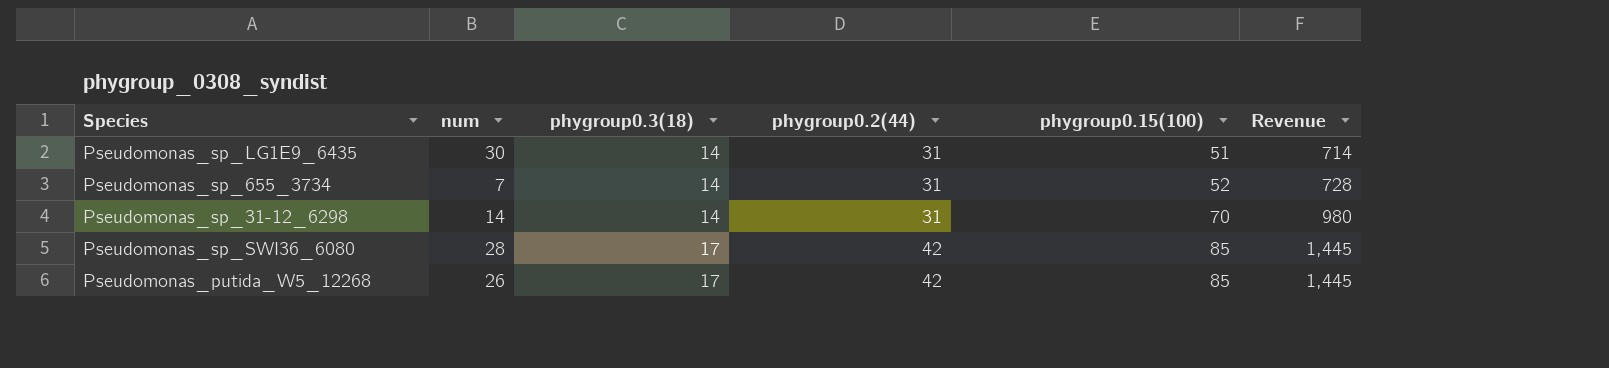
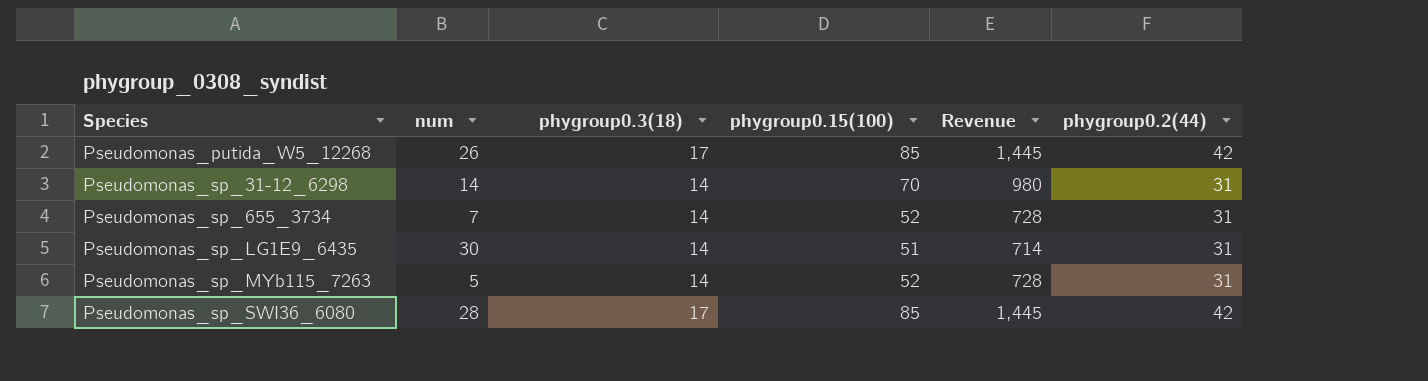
row order: phygroup0.3(18) ascending -> Species ascending
column phygroup0.2(44) | position: 4 -> 6
row Pseudomonas_sp_MYb115_7263: none -> 5 | 14 | 52 | 728 | 31

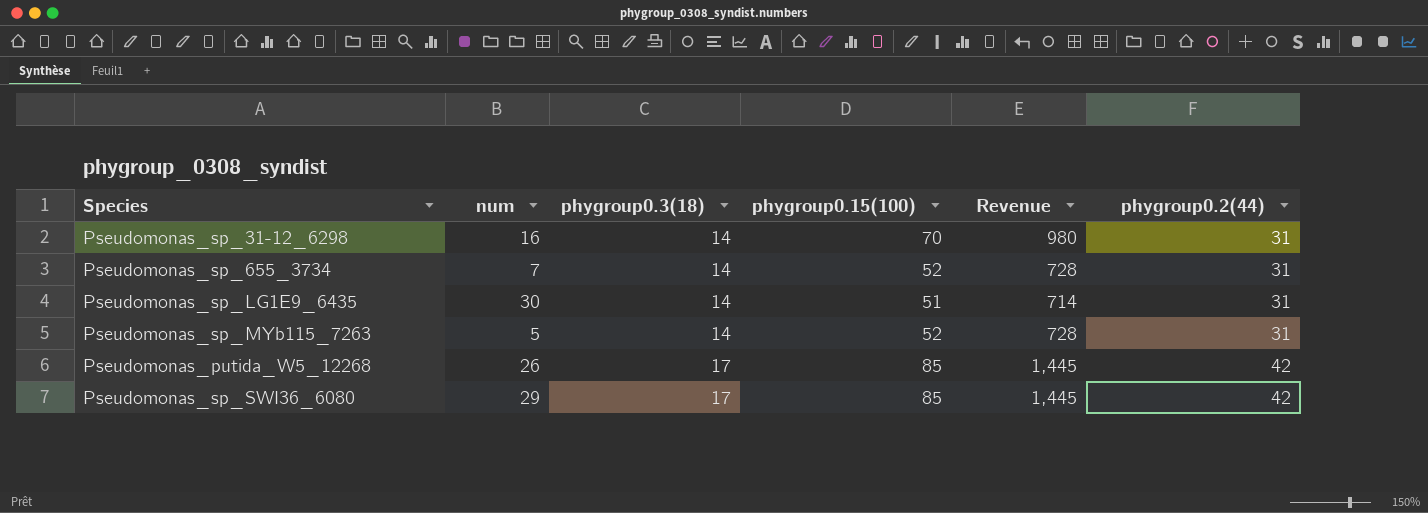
row order: Species ascending -> phygroup0.3(18) ascending
Pseudomonas_sp_31-12_6298 | num: 14 -> 16
Pseudomonas_sp_SWI36_6080 | num: 28 -> 29

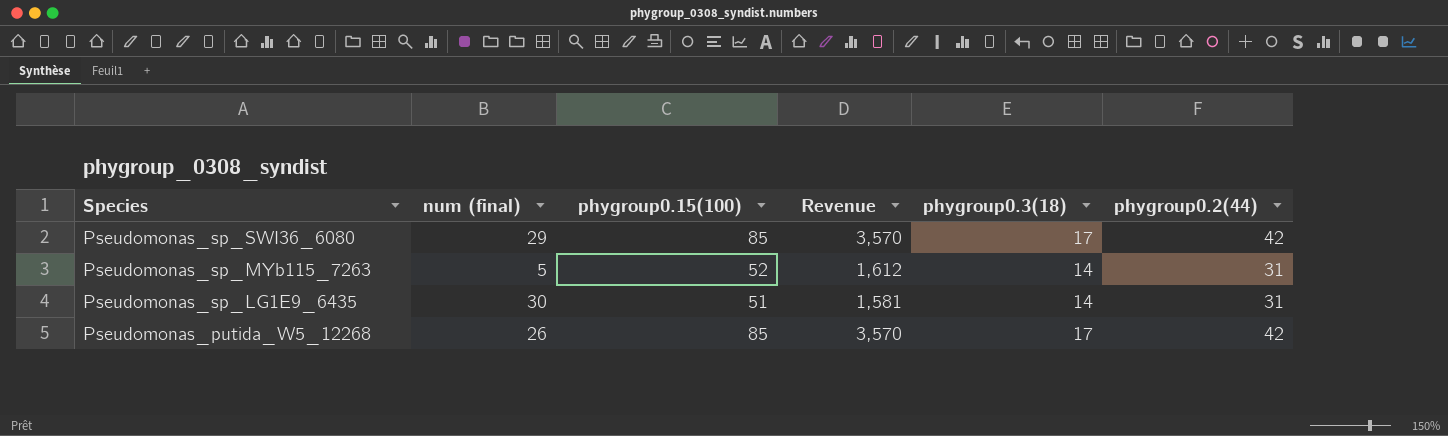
row order: phygroup0.3(18) ascending -> Species descending
column name: num -> num (final)
column Revenue | formula: [phygroup0.3(18)] * [phygroup0.15(100)] -> [phygroup0.15(100)] * [phygroup0.2(44)]
column phygroup0.3(18) | position: 3 -> 5
row Pseudomonas_sp_31-12_6298: 16 | 14 | 70 | 980 | 31 -> none
row Pseudomonas_sp_655_3734: 7 | 14 | 52 | 728 | 31 -> none

